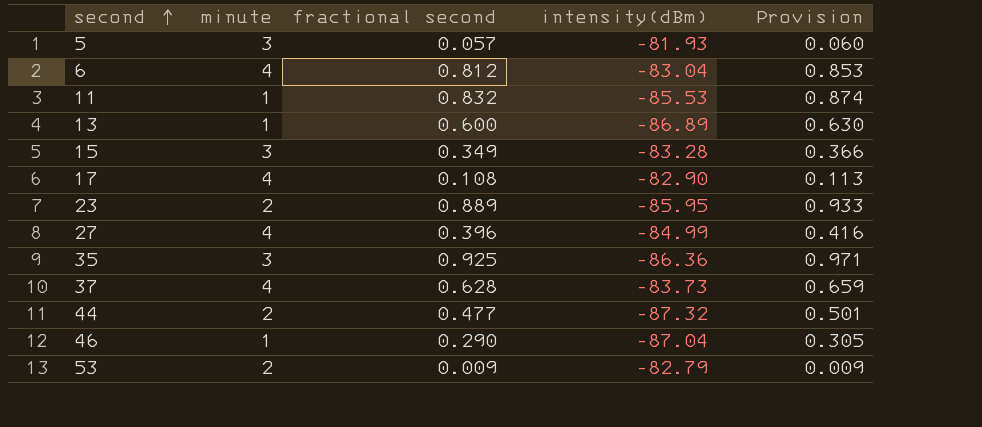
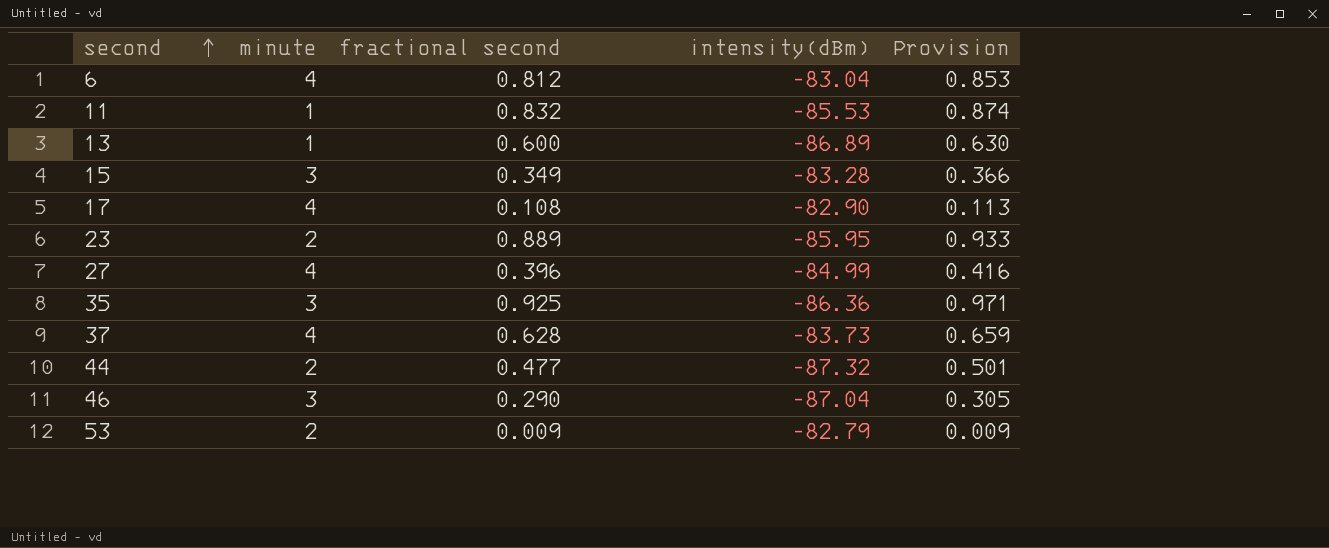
row 5: 3 | 0.057 | -81.93 | 0.060 -> none
46 | minute: 1 -> 3

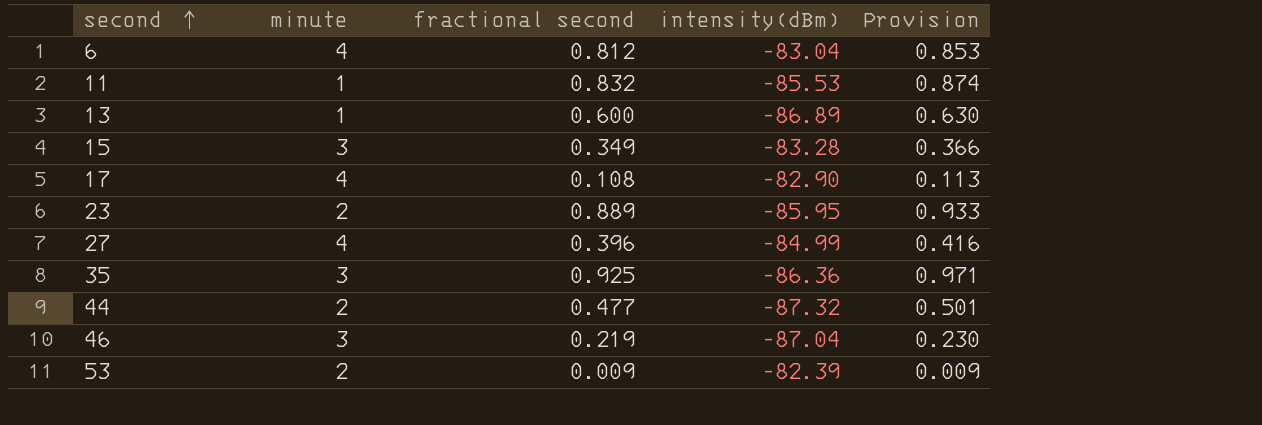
row 37: 4 | 0.628 | -83.73 | 0.659 -> none
46 | fractional second: 0.290 -> 0.219
46 | Provision: 0.305 -> 0.230
53 | intensity(dBm): -82.79 -> -82.39

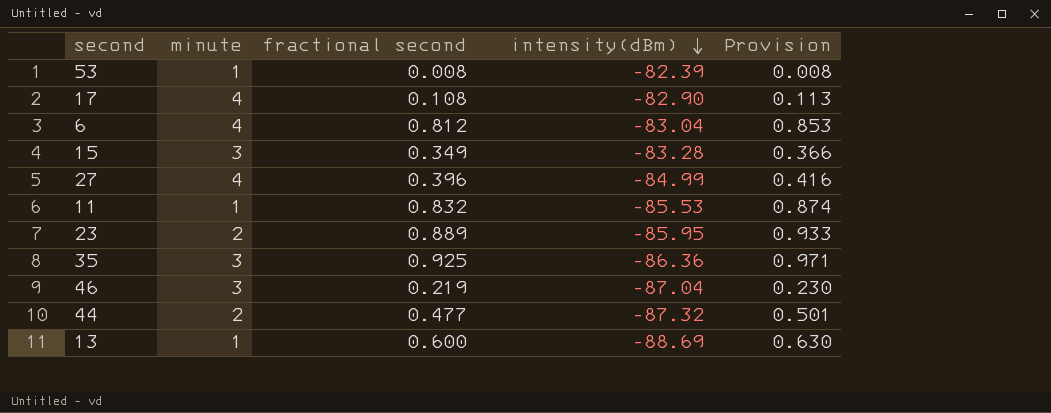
row order: second ascending -> intensity(dBm) descending
53 | minute: 2 -> 1
53 | fractional second: 0.009 -> 0.008
53 | Provision: 0.009 -> 0.008
13 | intensity(dBm): -86.89 -> -88.69

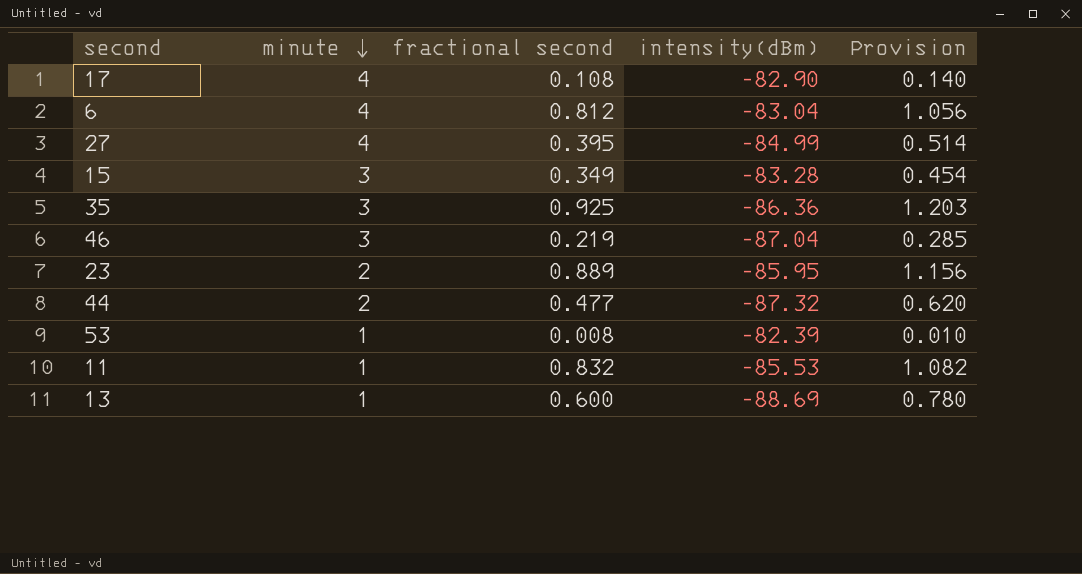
row order: intensity(dBm) descending -> minute descending
column Provision | formula: [fractional second] * 1.05 -> [fractional second] * 1.3
27 | fractional second: 0.396 -> 0.395

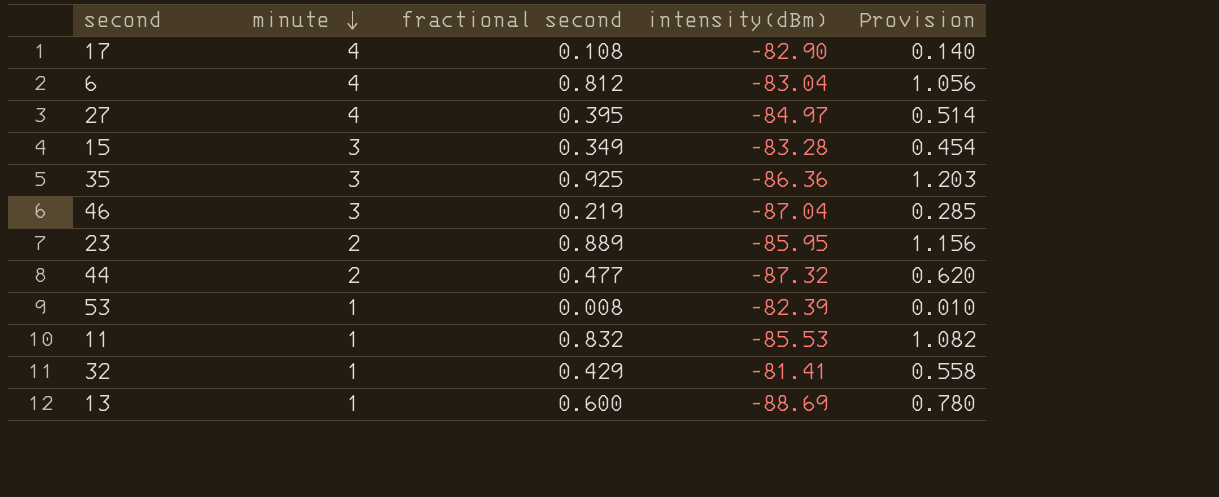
27 | intensity(dBm): -84.99 -> -84.97
row 32: none -> 1 | 0.429 | -81.41 | 0.558

